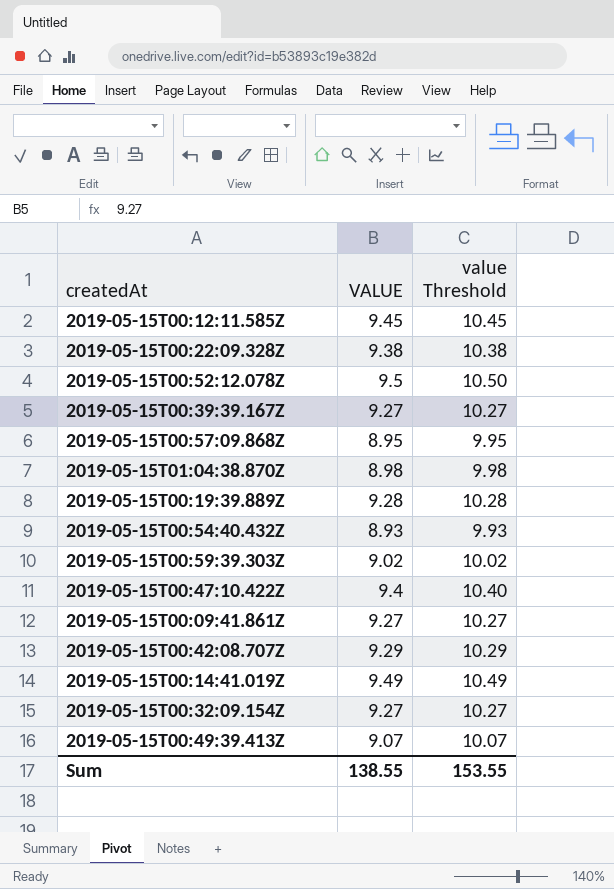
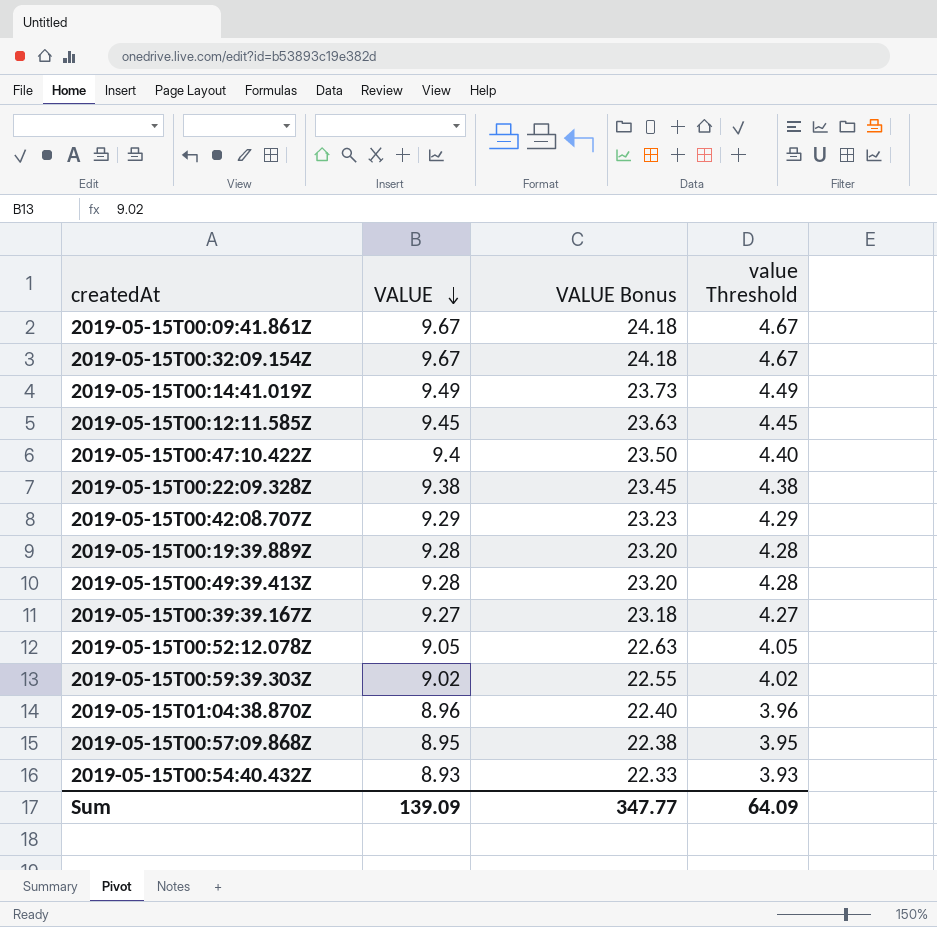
row order: none -> VALUE descending
column VALUE Bonus | formula: none -> [VALUE] * 2.5
column value Threshold | formula: [VALUE] + 1 -> [VALUE] - 5
2019-05-15T00:09:41.861Z | VALUE: 9.27 -> 9.67
2019-05-15T00:32:09.154Z | VALUE: 9.27 -> 9.67
2019-05-15T00:49:39.413Z | VALUE: 9.07 -> 9.28
2019-05-15T00:52:12.078Z | VALUE: 9.5 -> 9.05
2019-05-15T01:04:38.870Z | VALUE: 8.98 -> 8.96
Sum | VALUE: 138.55 -> 139.09
Sum | value Threshold: 153.55 -> 64.09

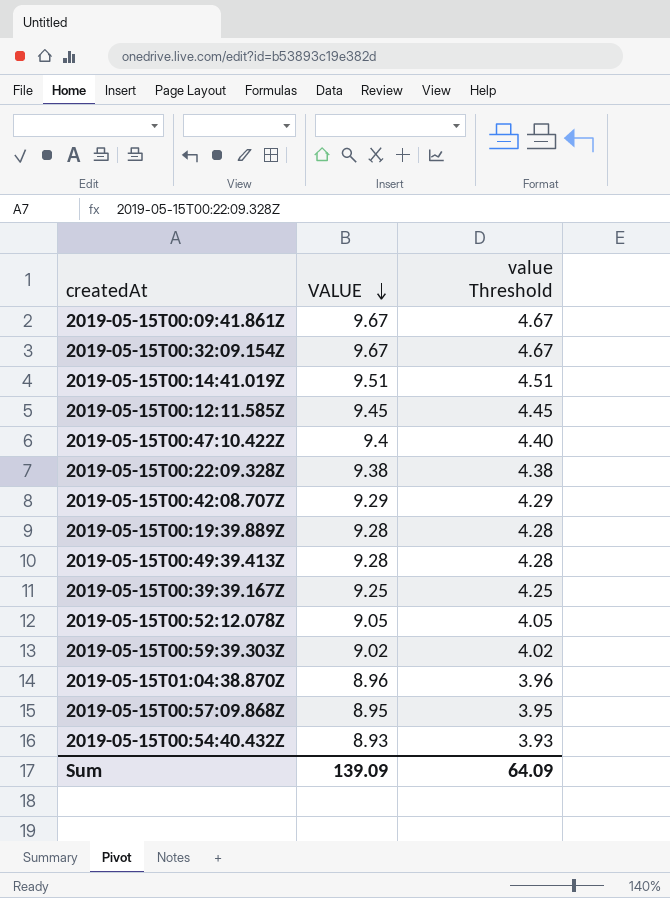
column VALUE Bonus | formula: [VALUE] * 2.5 -> none
2019-05-15T00:14:41.019Z | VALUE: 9.49 -> 9.51
2019-05-15T00:14:41.019Z | value Threshold: 4.49 -> 4.51
2019-05-15T00:39:39.167Z | VALUE: 9.27 -> 9.25
2019-05-15T00:39:39.167Z | value Threshold: 4.27 -> 4.25

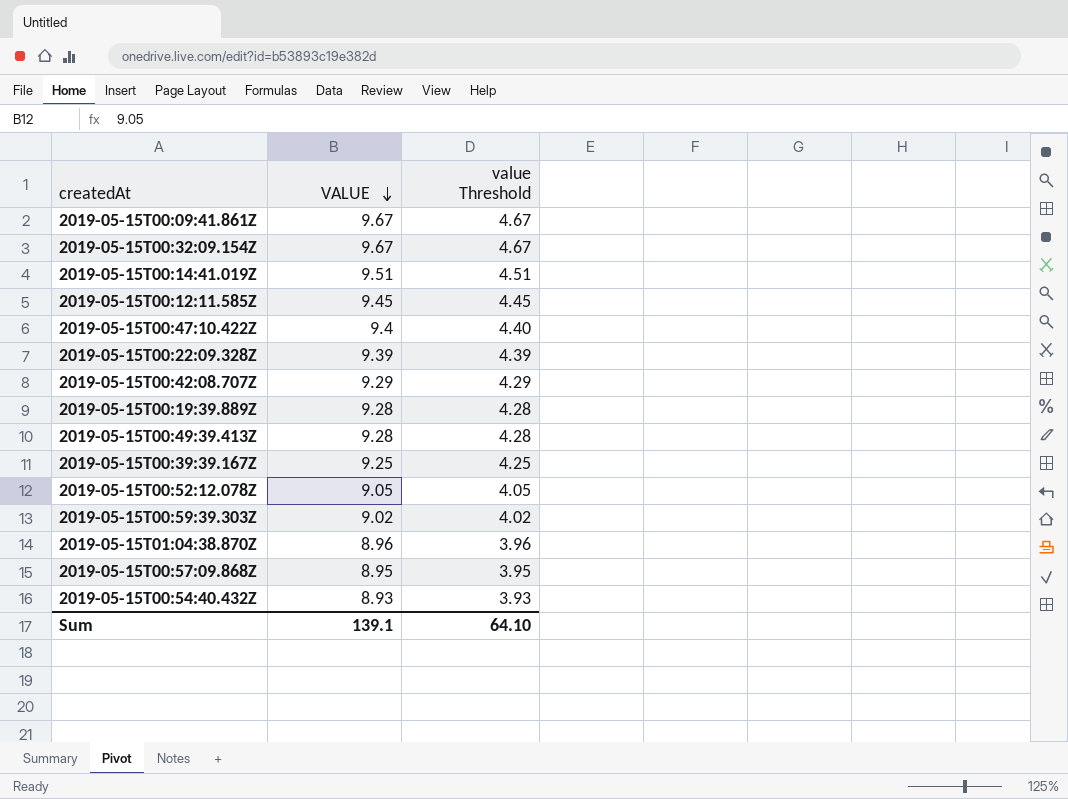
2019-05-15T00:22:09.328Z | VALUE: 9.38 -> 9.39
2019-05-15T00:22:09.328Z | value Threshold: 4.38 -> 4.39
Sum | VALUE: 139.09 -> 139.1
Sum | value Threshold: 64.09 -> 64.10

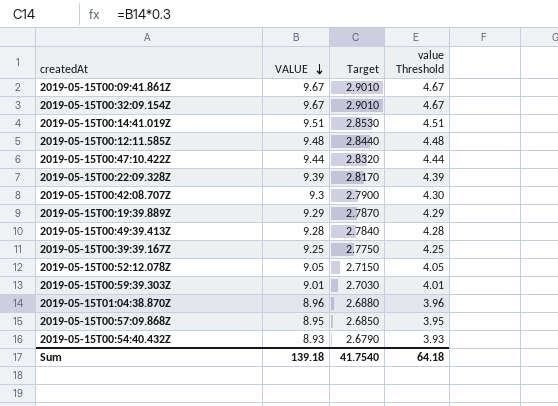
column Target | formula: none -> [VALUE] * 0.3
2019-05-15T00:12:11.585Z | VALUE: 9.45 -> 9.48
2019-05-15T00:12:11.585Z | value Threshold: 4.45 -> 4.48
2019-05-15T00:47:10.422Z | VALUE: 9.4 -> 9.44
2019-05-15T00:47:10.422Z | value Threshold: 4.40 -> 4.44
2019-05-15T00:42:08.707Z | VALUE: 9.29 -> 9.3
2019-05-15T00:42:08.707Z | value Threshold: 4.29 -> 4.30
2019-05-15T00:19:39.889Z | VALUE: 9.28 -> 9.29
2019-05-15T00:19:39.889Z | value Threshold: 4.28 -> 4.29
2019-05-15T00:59:39.303Z | VALUE: 9.02 -> 9.01
2019-05-15T00:59:39.303Z | value Threshold: 4.02 -> 4.01
Sum | VALUE: 139.1 -> 139.18
Sum | value Threshold: 64.10 -> 64.18

